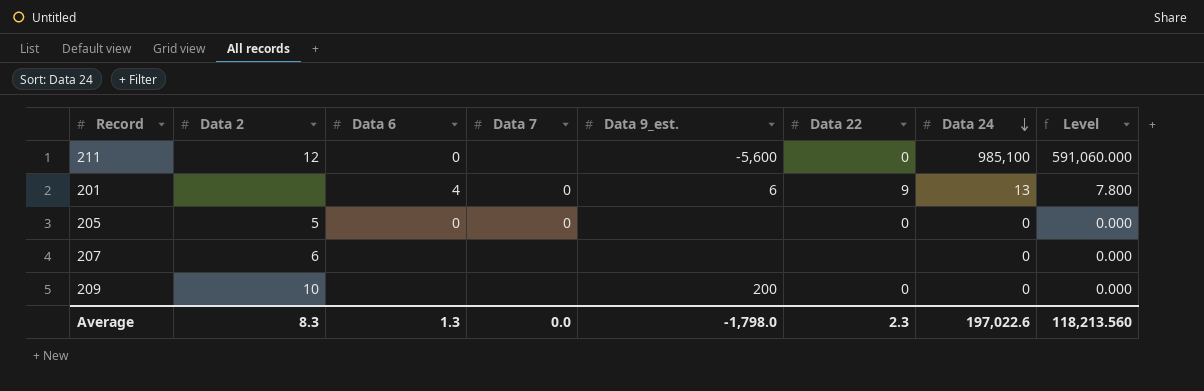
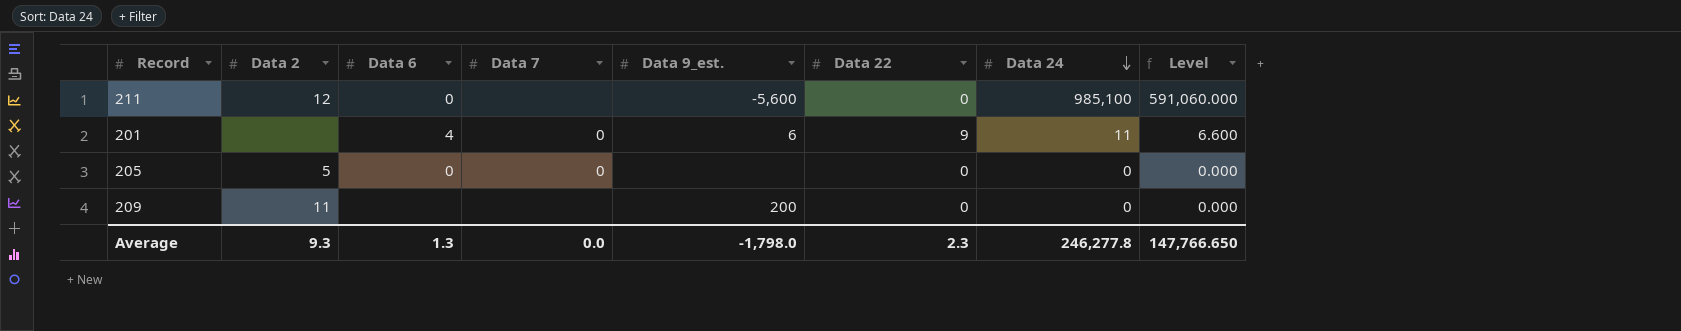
row 207: 6 | none | none | none | none | 0 | 0.000 -> none
201 | Data 24: 13 -> 11
201 | Level: 7.800 -> 6.600
209 | Data 2: 10 -> 11
Average | Data 2: 8.3 -> 9.3
Average | Data 24: 197,022.6 -> 246,277.8
Average | Level: 118,213.560 -> 147,766.650

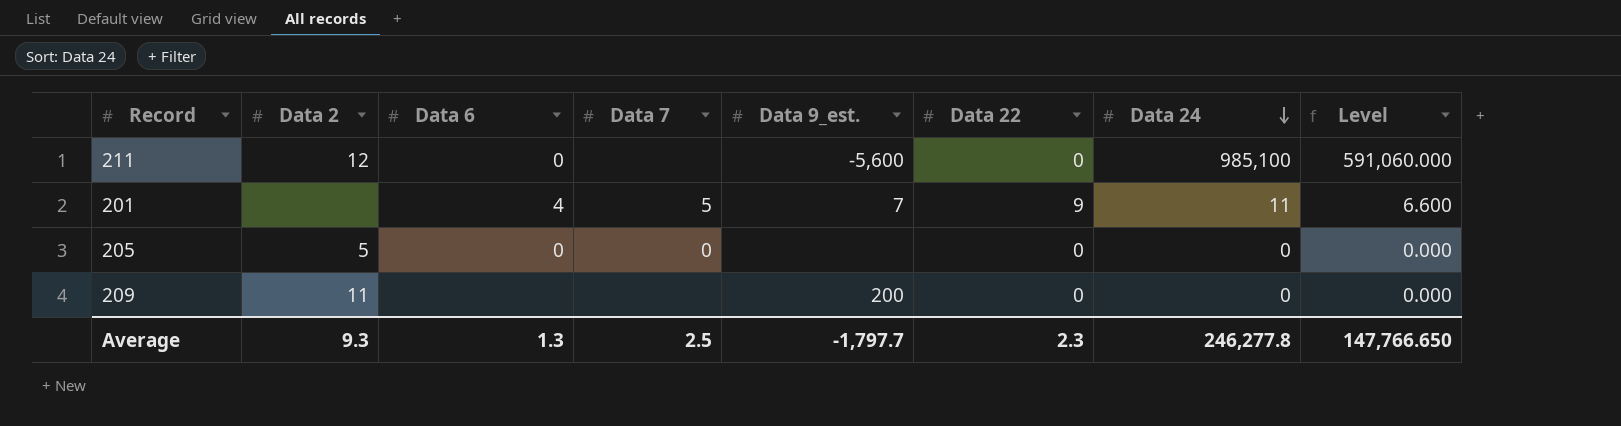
201 | Data 7: 0 -> 5
201 | Data 9_est.: 6 -> 7
Average | Data 7: 0.0 -> 2.5
Average | Data 9_est.: -1,798.0 -> -1,797.7

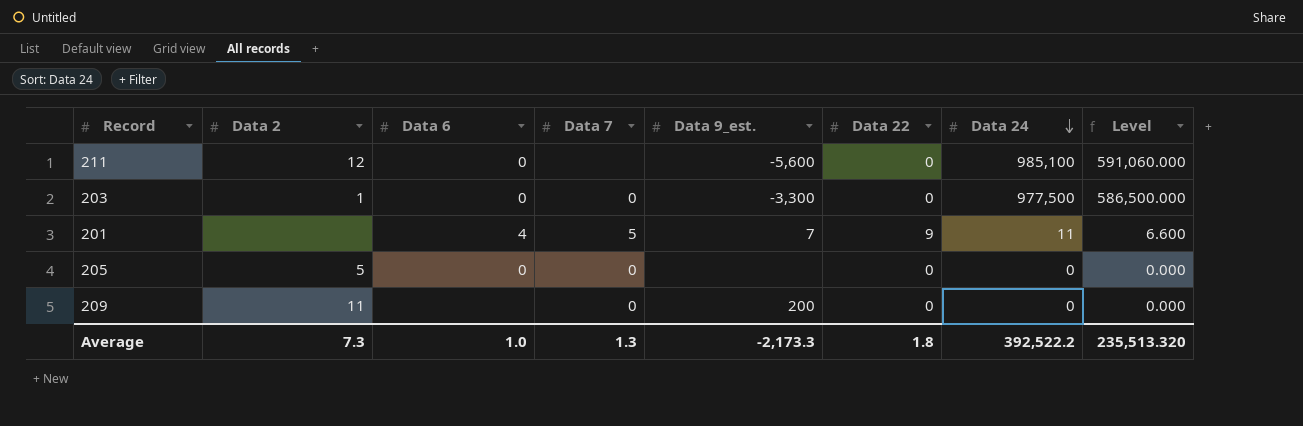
row 203: none -> 1 | 0 | 0 | -3,300 | 0 | 977,500 | 586,500.000
209 | Data 7: none -> 0
Average | Data 2: 9.3 -> 7.3
Average | Data 6: 1.3 -> 1.0
Average | Data 7: 2.5 -> 1.3
Average | Data 9_est.: -1,797.7 -> -2,173.3
Average | Data 22: 2.3 -> 1.8
Average | Data 24: 246,277.8 -> 392,522.2
Average | Level: 147,766.650 -> 235,513.320

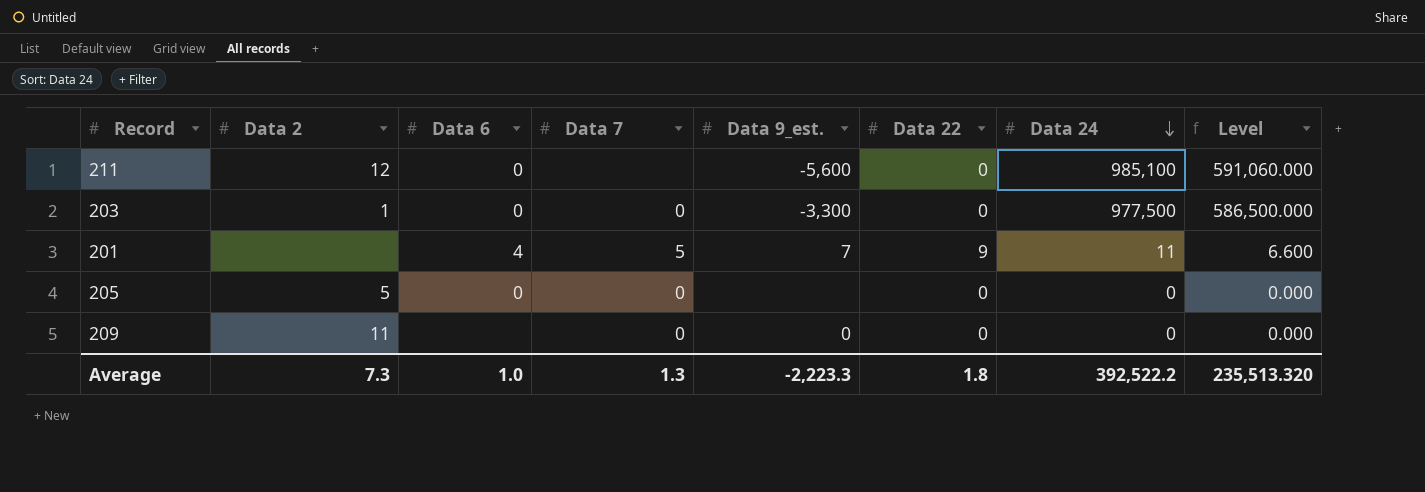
209 | Data 9_est.: 200 -> 0
Average | Data 9_est.: -2,173.3 -> -2,223.3

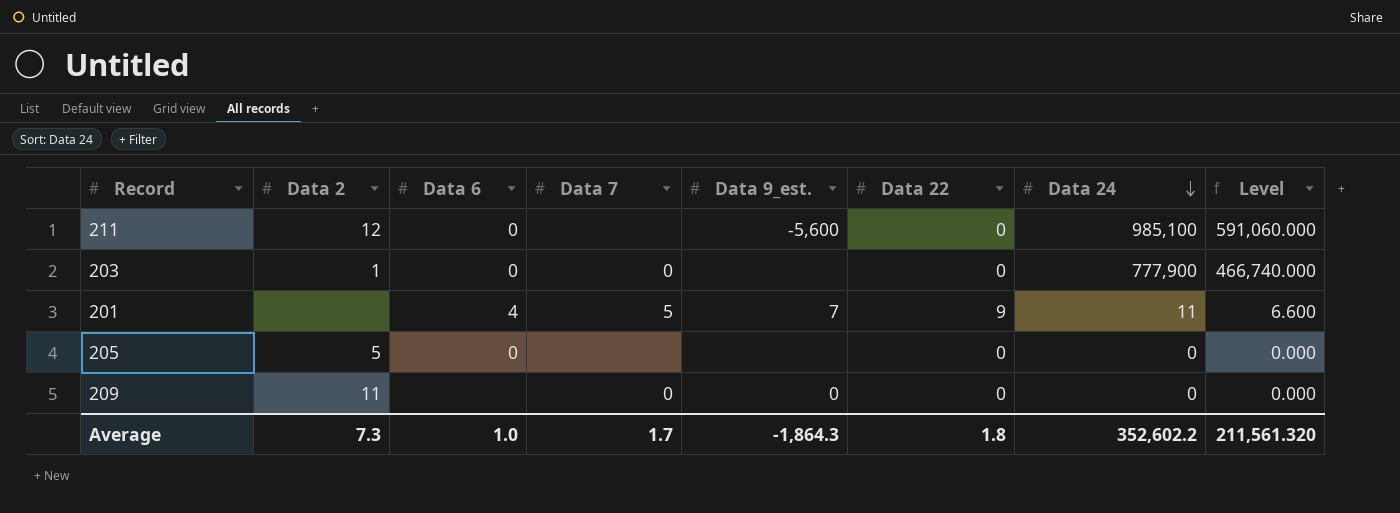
203 | Data 9_est.: -3,300 -> none
203 | Data 24: 977,500 -> 777,900
203 | Level: 586,500.000 -> 466,740.000
205 | Data 7: 0 -> none
Average | Data 7: 1.3 -> 1.7
Average | Data 9_est.: -2,223.3 -> -1,864.3
Average | Data 24: 392,522.2 -> 352,602.2
Average | Level: 235,513.320 -> 211,561.320

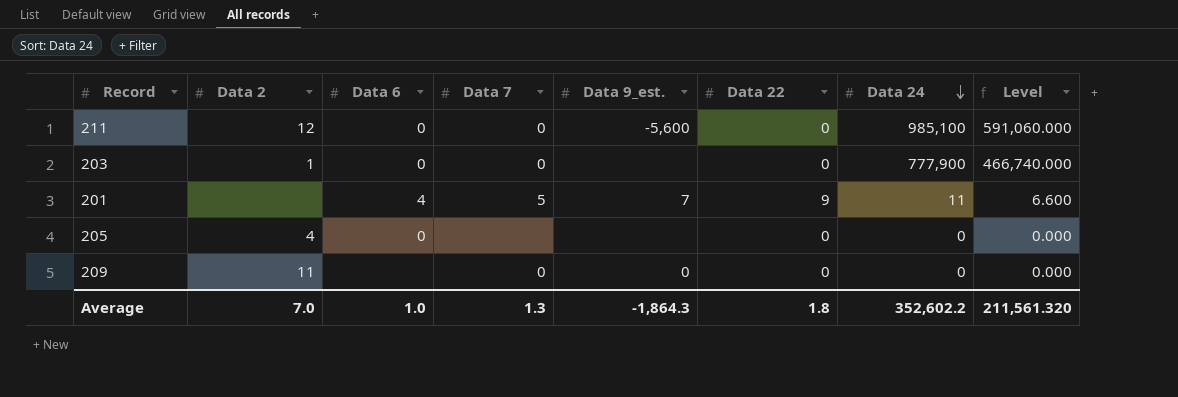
211 | Data 7: none -> 0
205 | Data 2: 5 -> 4
Average | Data 2: 7.3 -> 7.0
Average | Data 7: 1.7 -> 1.3

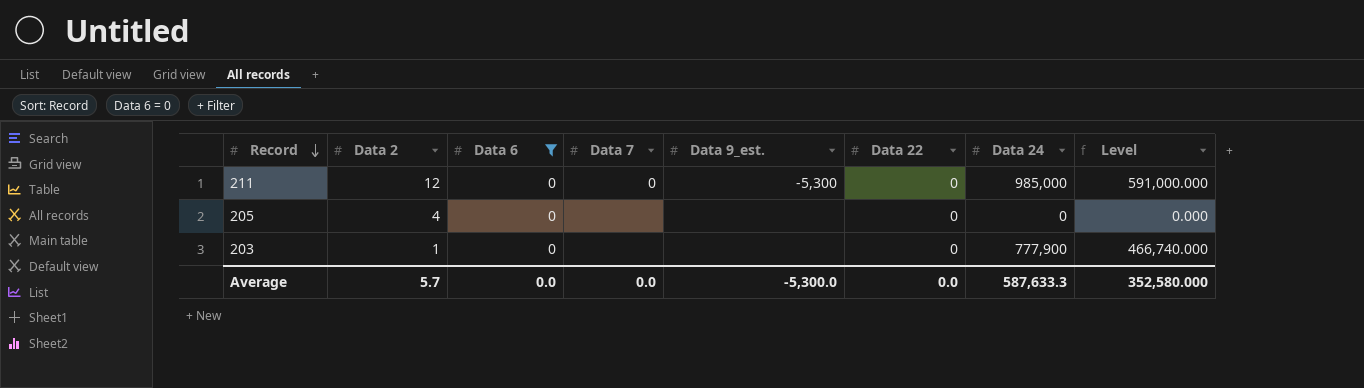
filter: none -> Data 6 = 0
row order: Data 24 descending -> Record descending
211 | Data 9_est.: -5,600 -> -5,300
211 | Data 24: 985,100 -> 985,000
211 | Level: 591,060.000 -> 591,000.000
203 | Data 7: 0 -> none
Average | Data 2: 7.0 -> 5.7
Average | Data 6: 1.0 -> 0.0
Average | Data 7: 1.3 -> 0.0
Average | Data 9_est.: -1,864.3 -> -5,300.0
Average | Data 22: 1.8 -> 0.0
Average | Data 24: 352,602.2 -> 587,633.3
Average | Level: 211,561.320 -> 352,580.000

